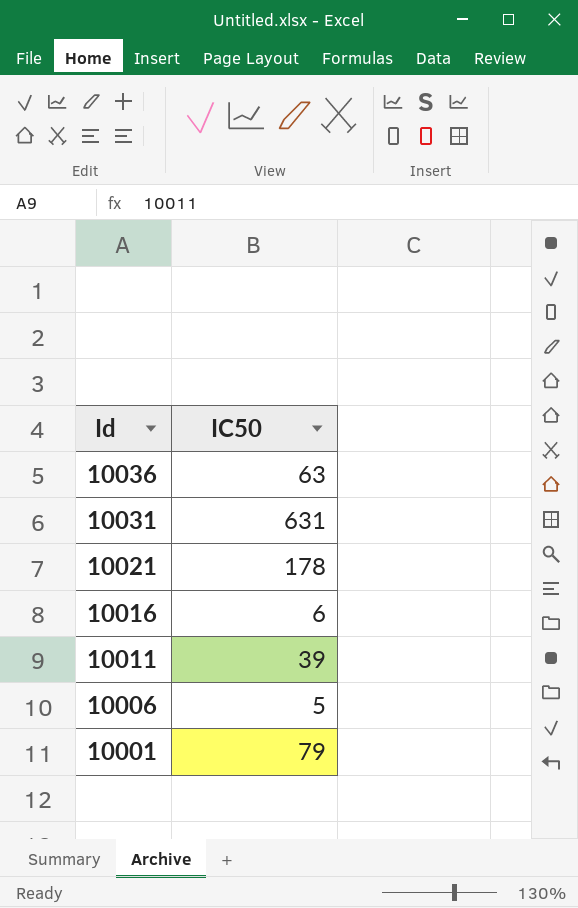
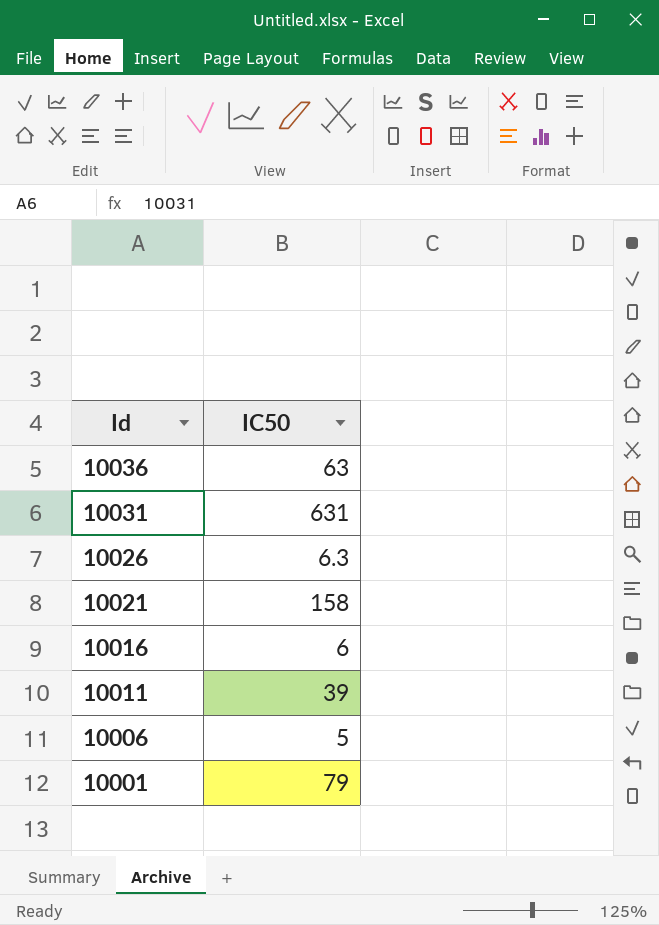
row 10026: none -> 6.3
10021 | IC50: 178 -> 158

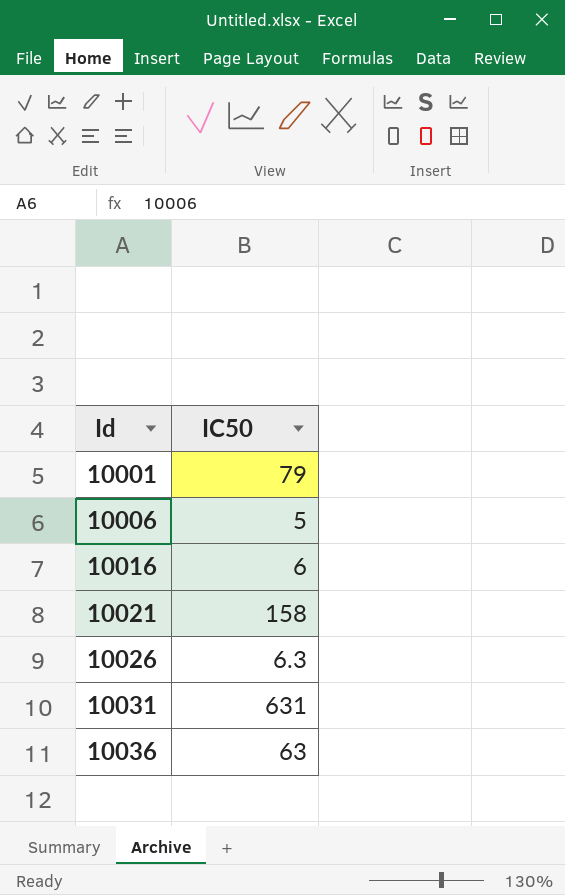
row order: Id descending -> Id ascending
row 10011: 39 -> none

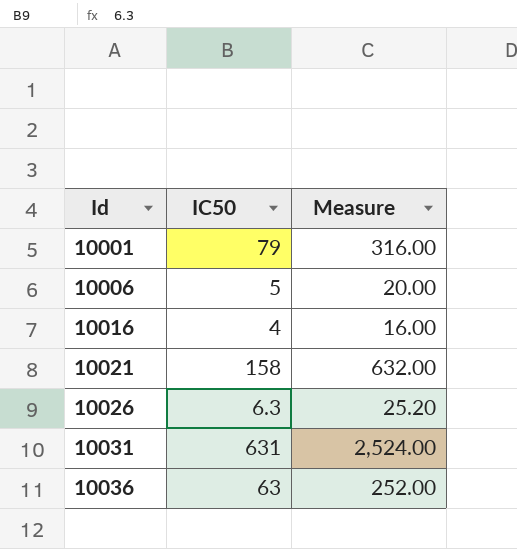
column Measure | formula: none -> [IC50] * 4
10016 | IC50: 6 -> 4

